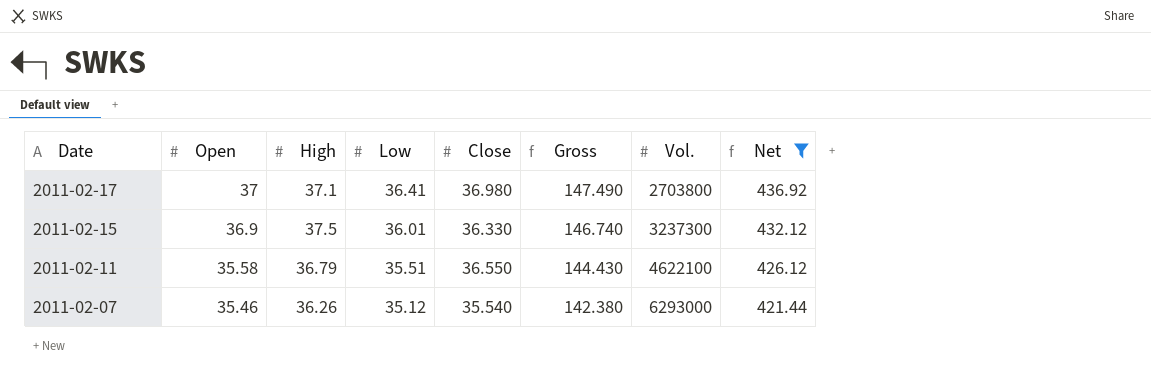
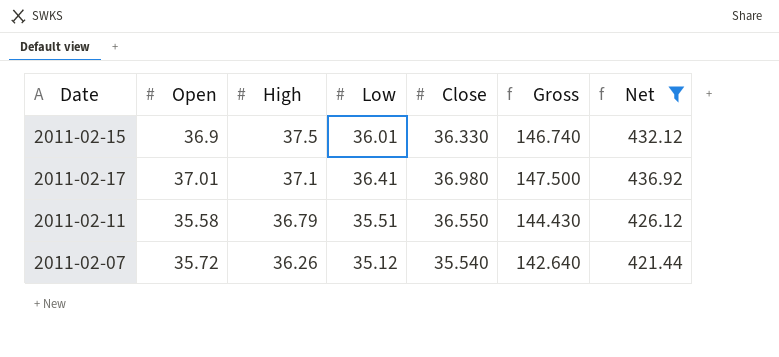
row order: Date descending -> High descending
column Vol. | position: 7 -> none
2011-02-17 | Open: 37 -> 37.01
2011-02-17 | Gross: 147.490 -> 147.500
2011-02-07 | Open: 35.46 -> 35.72
2011-02-07 | Gross: 142.380 -> 142.640

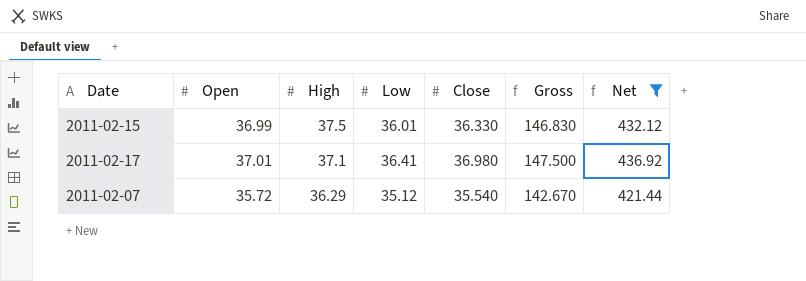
row 2011-02-11: 35.58 | 36.79 | 35.51 | 36.550 | 144.430 | 426.12 -> none
2011-02-15 | Open: 36.9 -> 36.99
2011-02-15 | Gross: 146.740 -> 146.830
2011-02-07 | High: 36.26 -> 36.29
2011-02-07 | Gross: 142.640 -> 142.670

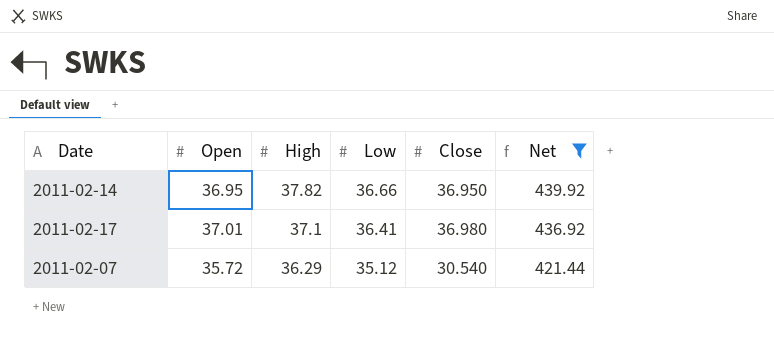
column Gross | formula: [Open] + [High] + [Low] + [Close] -> none
row 2011-02-15: 36.99 | 37.5 | 36.01 | 36.330 | 146.830 | 432.12 -> none
row 2011-02-14: none -> 36.95 | 37.82 | 36.66 | 36.950 | 439.92
2011-02-07 | Close: 35.540 -> 30.540

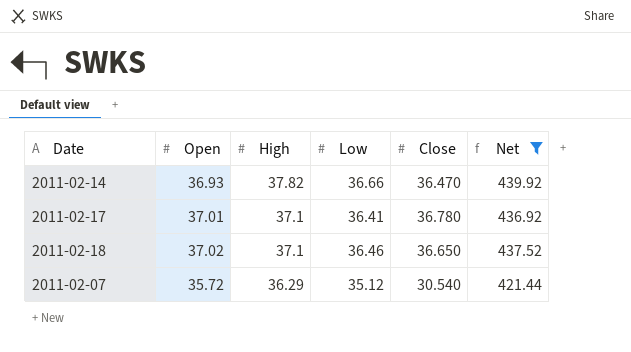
2011-02-14 | Open: 36.95 -> 36.93
2011-02-14 | Close: 36.950 -> 36.470
2011-02-17 | Close: 36.980 -> 36.780
row 2011-02-18: none -> 37.02 | 37.1 | 36.46 | 36.650 | 437.52

